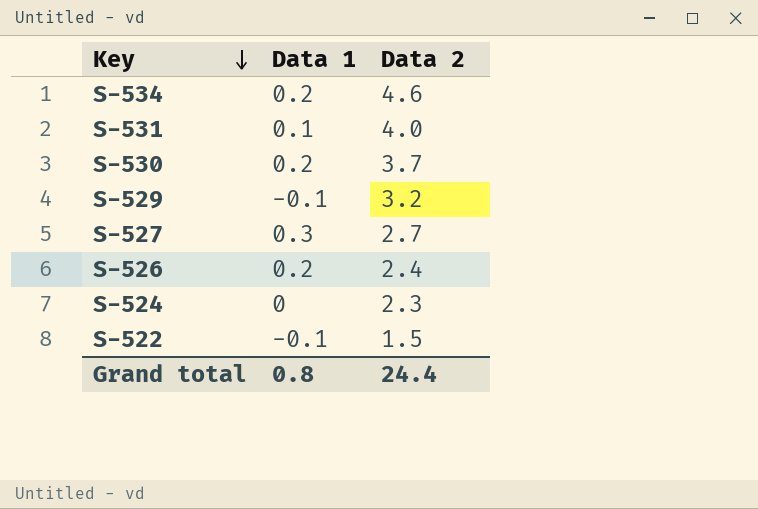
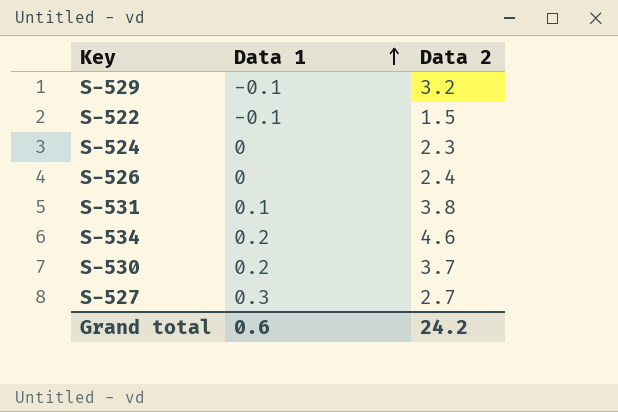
row order: Key descending -> Data 1 ascending
S-526 | Data 1: 0.2 -> 0
S-531 | Data 2: 4.0 -> 3.8
Grand total | Data 1: 0.8 -> 0.6
Grand total | Data 2: 24.4 -> 24.2

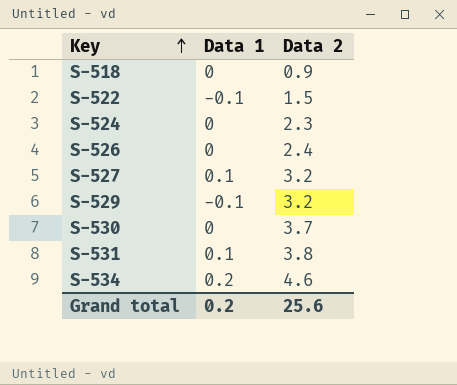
row order: Data 1 ascending -> Key ascending
row S-518: none -> 0 | 0.9
S-527 | Data 1: 0.3 -> 0.1
S-527 | Data 2: 2.7 -> 3.2
S-530 | Data 1: 0.2 -> 0
Grand total | Data 1: 0.6 -> 0.2
Grand total | Data 2: 24.2 -> 25.6

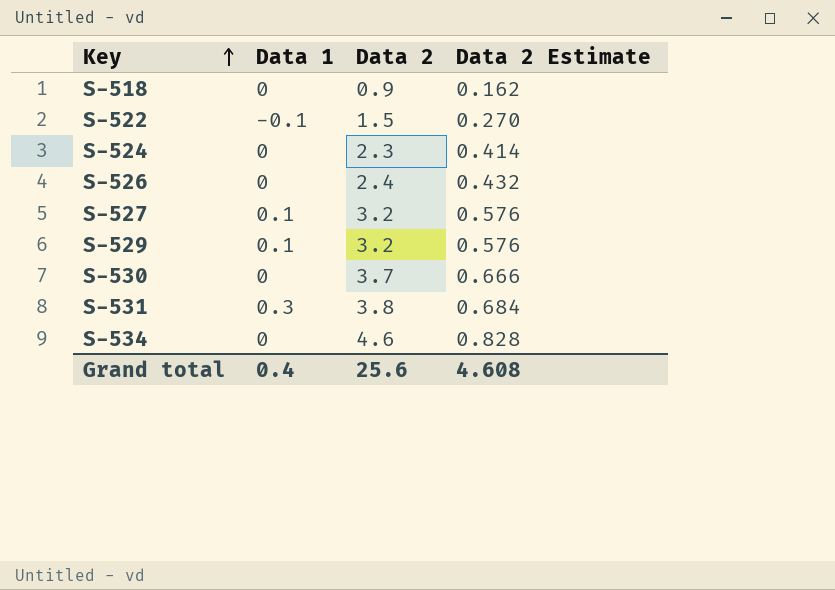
column Data 2 Estimate | formula: none -> [Data 2] * 0.18
S-529 | Data 1: -0.1 -> 0.1
S-531 | Data 1: 0.1 -> 0.3
S-534 | Data 1: 0.2 -> 0
Grand total | Data 1: 0.2 -> 0.4

